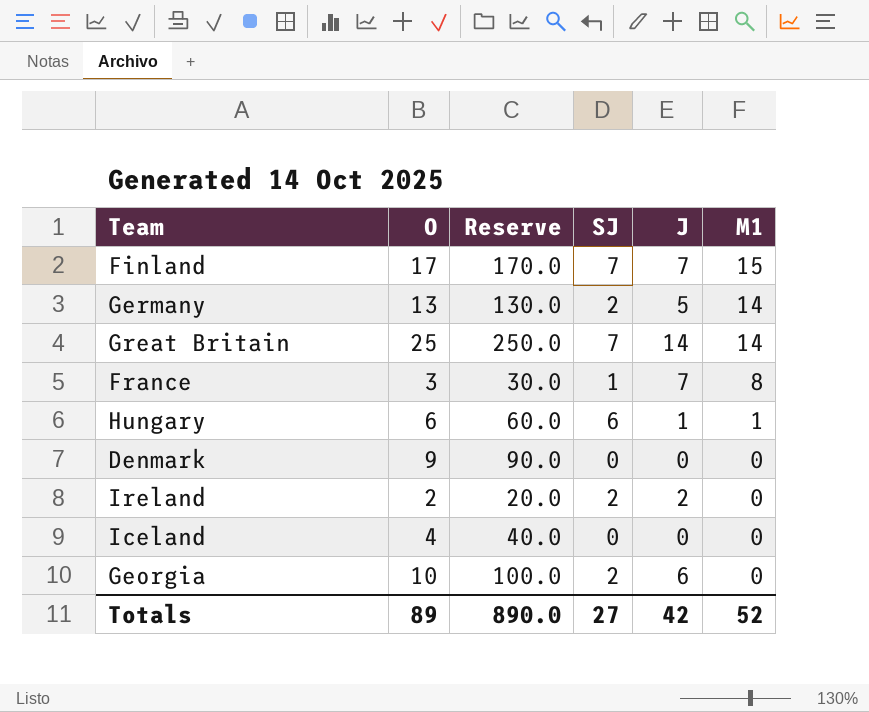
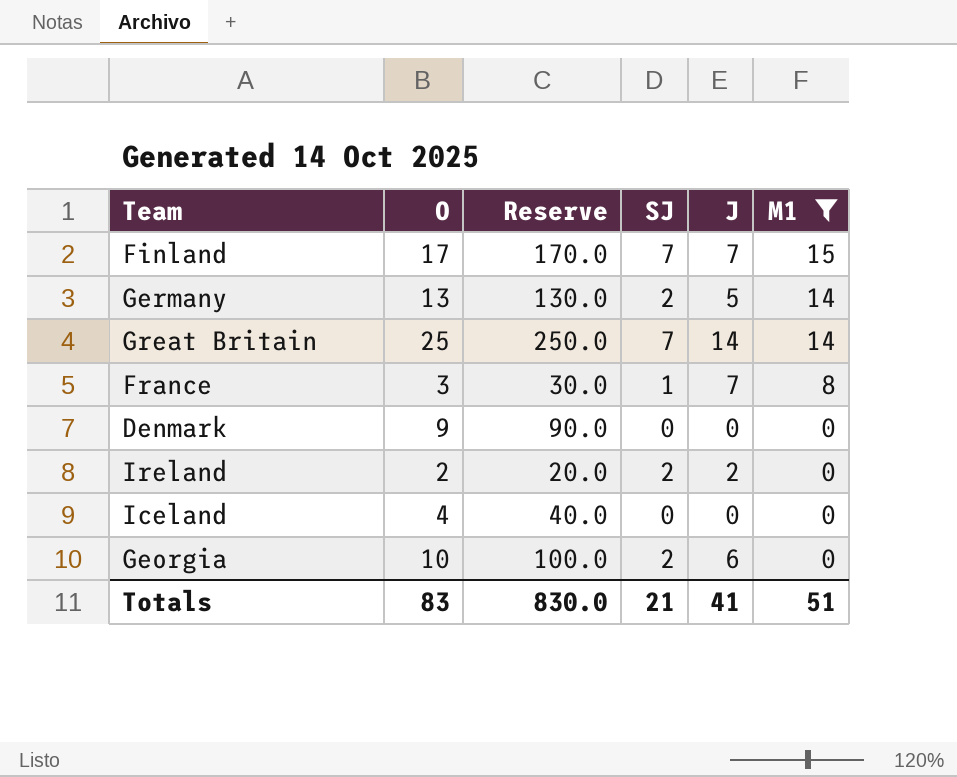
filter: none -> M1 != 1
Totals | O: 89 -> 83
Totals | Reserve: 890.0 -> 830.0
Totals | SJ: 27 -> 21
Totals | J: 42 -> 41
Totals | M1: 52 -> 51

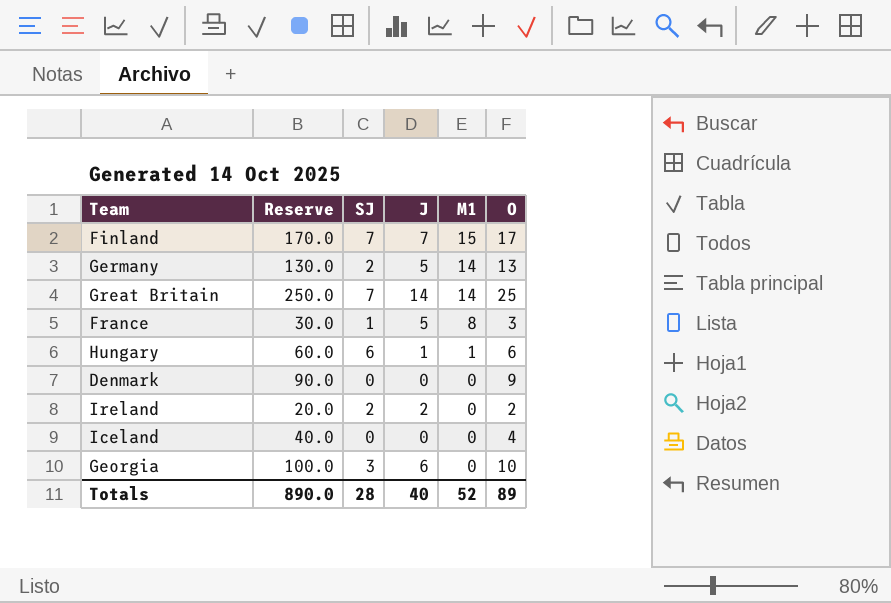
filter: M1 != 1 -> none
column O | position: 2 -> 6
France | J: 7 -> 5
Georgia | SJ: 2 -> 3
Totals | Reserve: 830.0 -> 890.0
Totals | SJ: 21 -> 28
Totals | J: 41 -> 40
Totals | M1: 51 -> 52
Totals | O: 83 -> 89

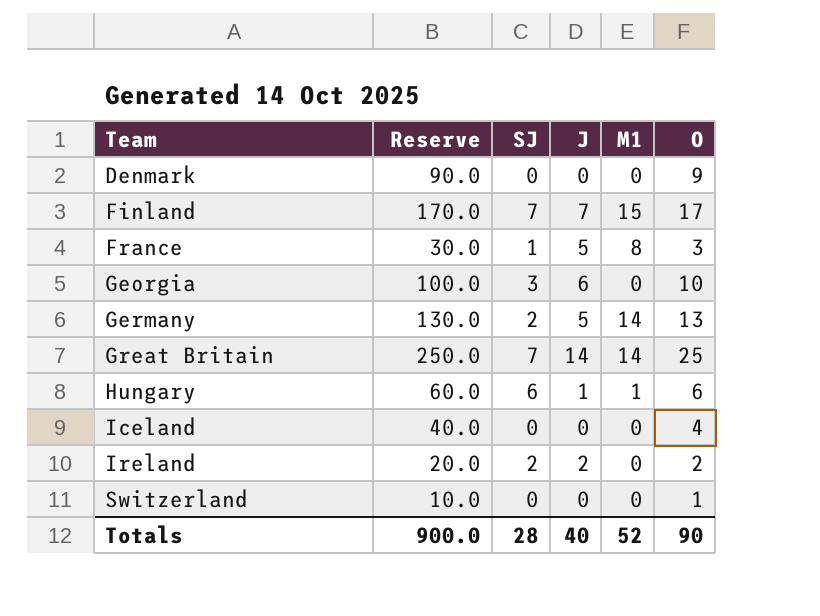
row order: M1 descending -> Team ascending
row Switzerland: none -> 10.0 | 0 | 0 | 0 | 1
Totals | Reserve: 890.0 -> 900.0
Totals | O: 89 -> 90

